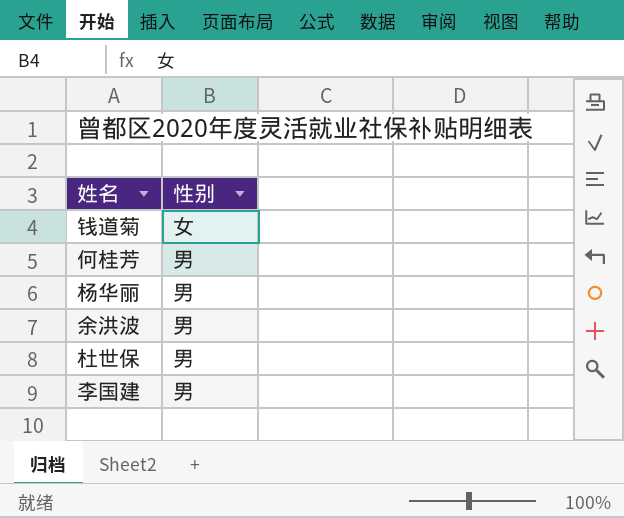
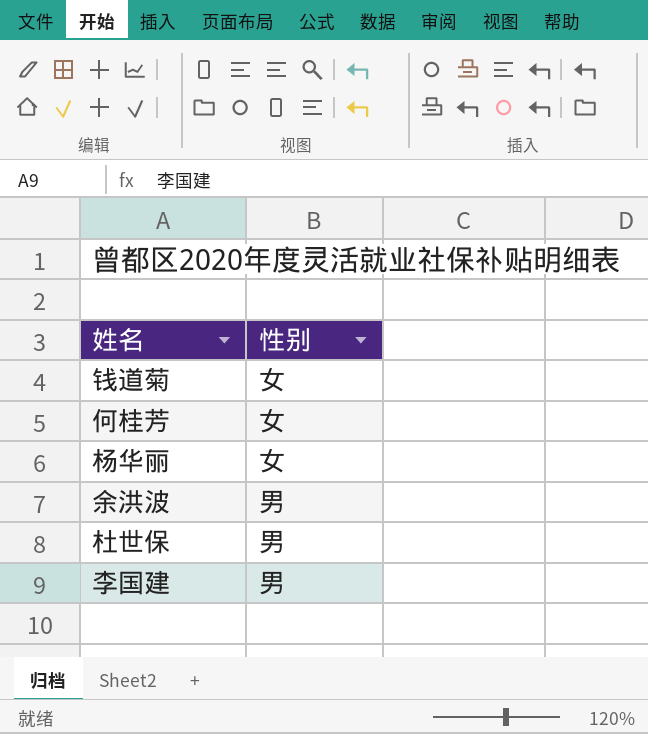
何桂芳 | 性别: 男 -> 女
杨华丽 | 性别: 男 -> 女

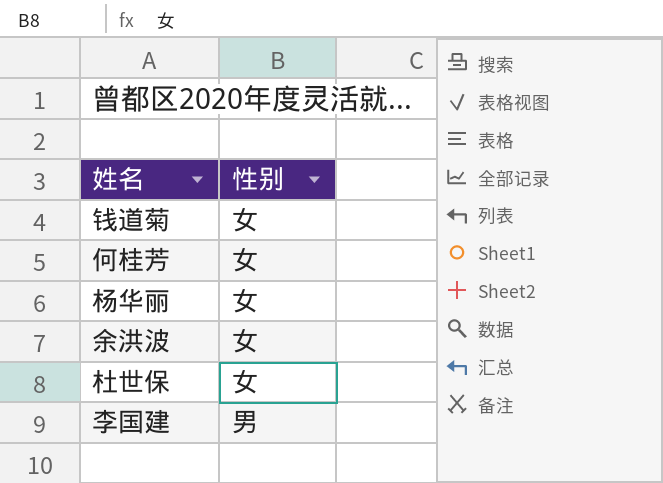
余洪波 | 性别: 男 -> 女
杜世保 | 性别: 男 -> 女

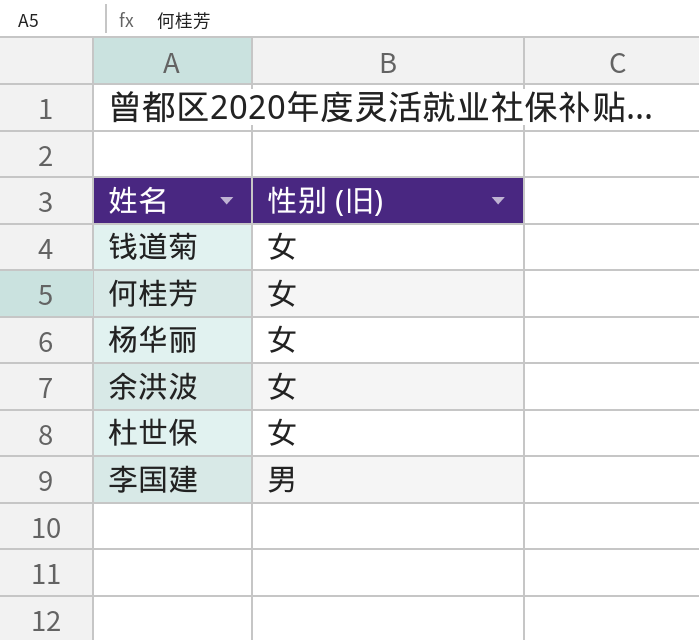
column name: 性别 -> 性别 (旧)

